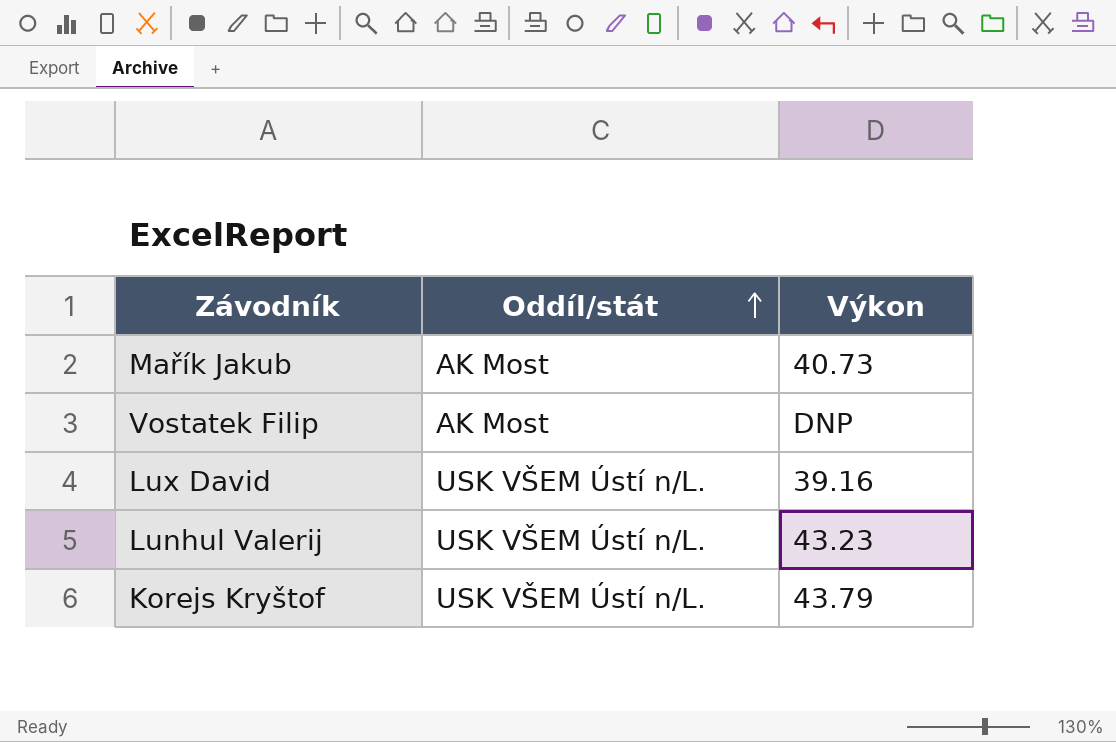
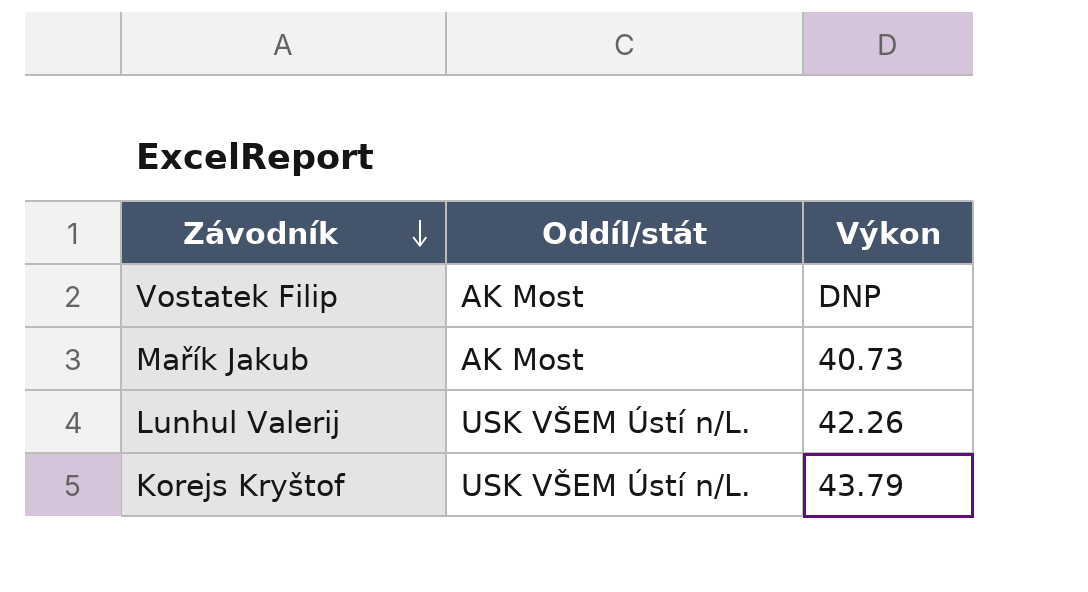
row order: Oddíl/stát ascending -> Závodník descending
row Lux David: USK VŠEM Ústí n/L. | 39.16 -> none
Lunhul Valerij | Výkon: 43.23 -> 42.26

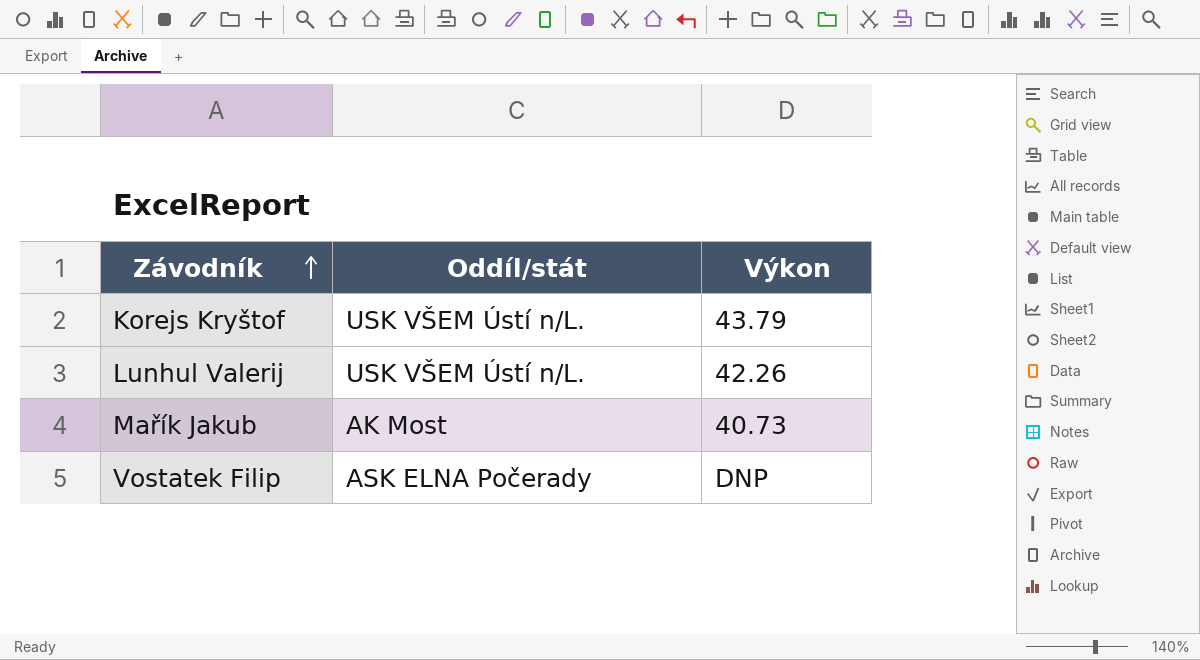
row order: Závodník descending -> Závodník ascending
Vostatek Filip | Oddíl/stát: AK Most -> ASK ELNA Počerady

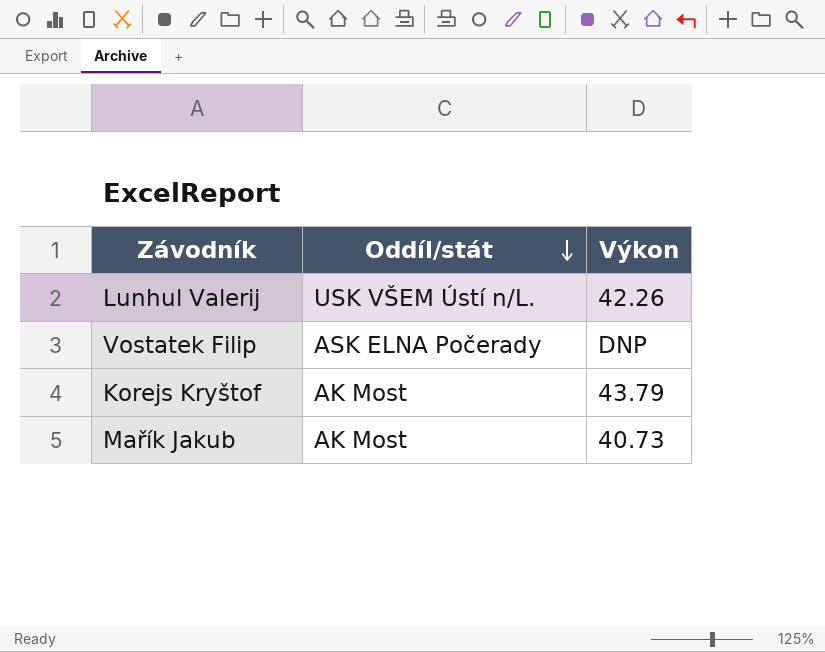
row order: Závodník ascending -> Oddíl/stát descending
Korejs Kryštof | Oddíl/stát: USK VŠEM Ústí n/L. -> AK Most

